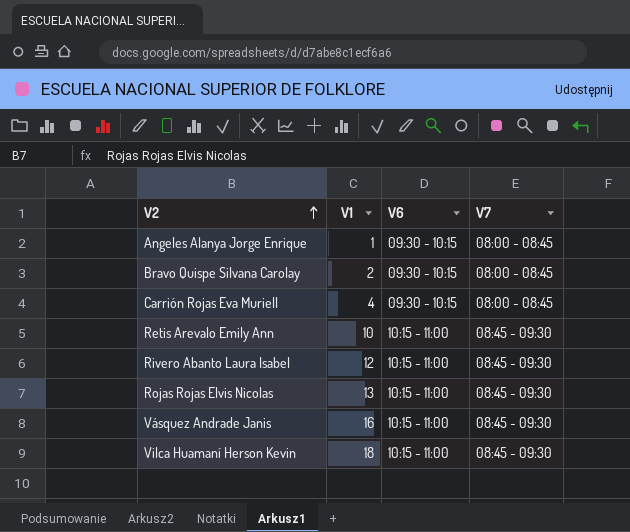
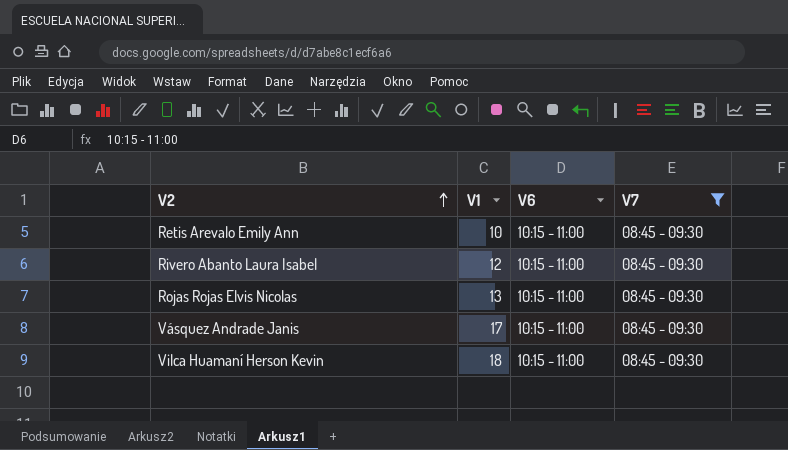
filter: none -> V7 = 08:45 - 09:30
Vásquez Andrade Janis | V1: 16 -> 17

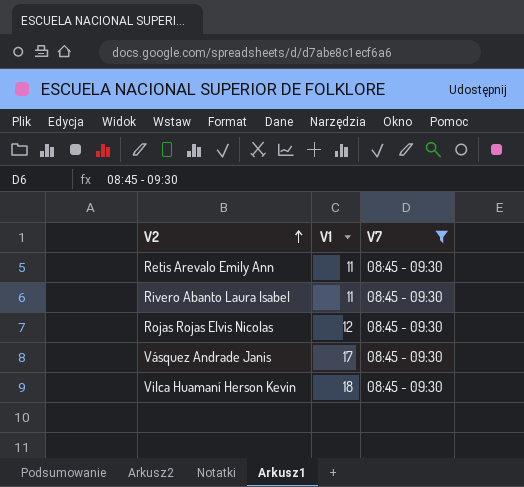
column V6 | position: 3 -> none
Retis Arevalo Emily Ann | V1: 10 -> 11
Rivero Abanto Laura Isabel | V1: 12 -> 11
Rojas Rojas Elvis Nicolas | V1: 13 -> 12

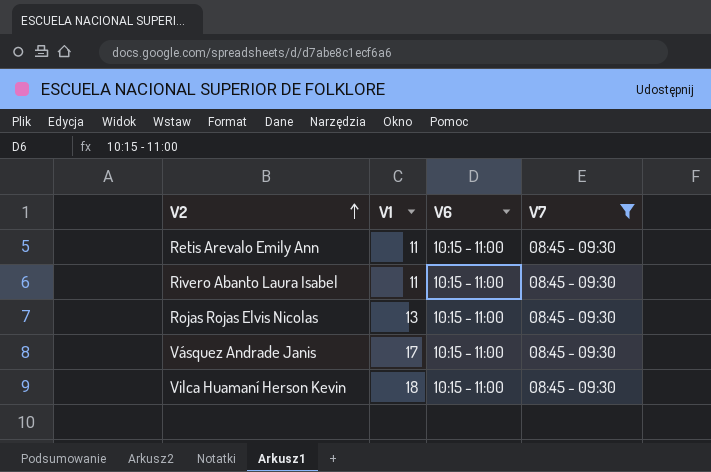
column V6 | position: none -> 3
Rojas Rojas Elvis Nicolas | V1: 12 -> 13

